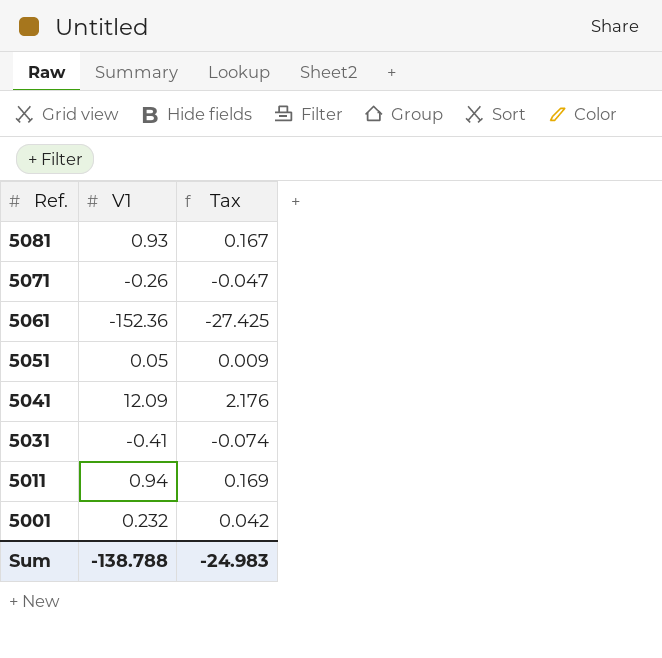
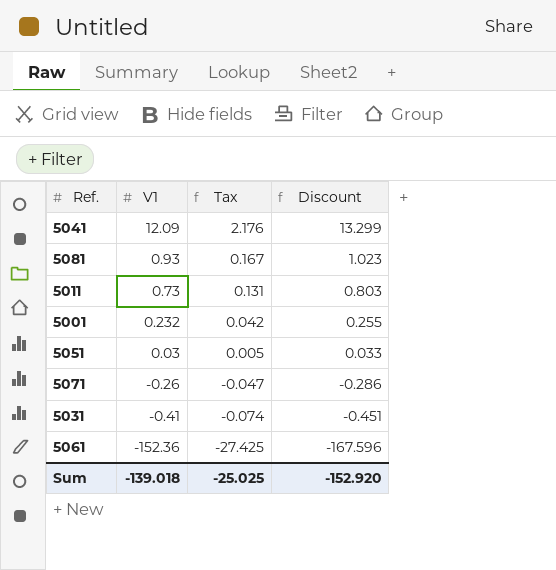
row order: Ref. descending -> V1 descending
column Discount | formula: none -> [V1] * 1.1
5011 | V1: 0.94 -> 0.73
5011 | Tax: 0.169 -> 0.131
5051 | V1: 0.05 -> 0.03
5051 | Tax: 0.009 -> 0.005
Sum | V1: -138.788 -> -139.018
Sum | Tax: -24.983 -> -25.025

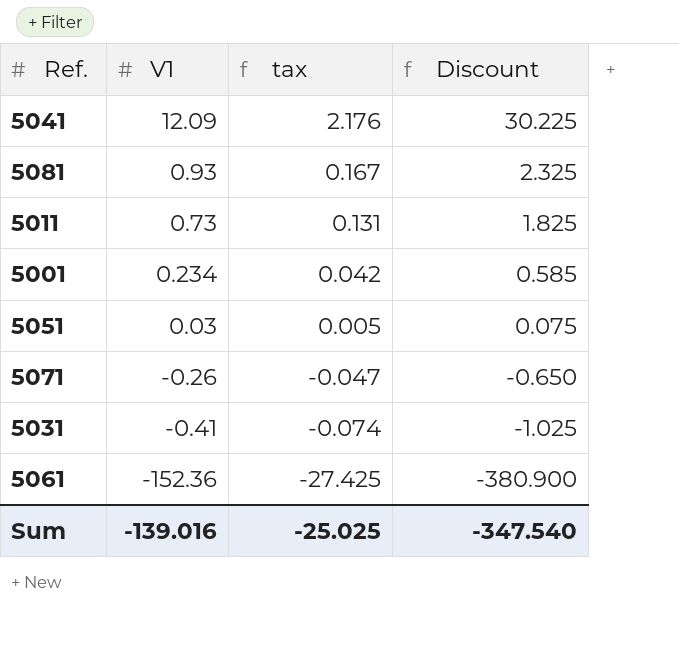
column name: Tax -> tax
column Discount | formula: [V1] * 1.1 -> [V1] * 2.5
5001 | V1: 0.232 -> 0.234
Sum | V1: -139.018 -> -139.016
Sum | Discount: -152.920 -> -347.540

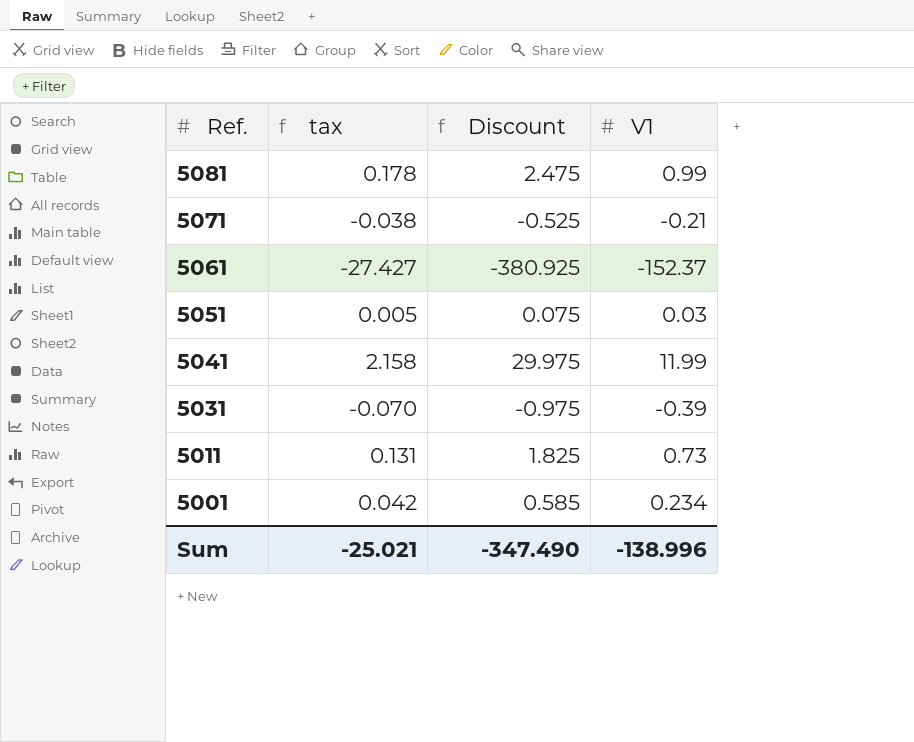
row order: V1 descending -> Ref. descending
column V1 | position: 2 -> 4
5081 | tax: 0.167 -> 0.178
5081 | Discount: 2.325 -> 2.475
5081 | V1: 0.93 -> 0.99
5071 | tax: -0.047 -> -0.038
5071 | Discount: -0.650 -> -0.525
5071 | V1: -0.26 -> -0.21
5061 | tax: -27.425 -> -27.427
5061 | Discount: -380.900 -> -380.925
5061 | V1: -152.36 -> -152.37
5041 | tax: 2.176 -> 2.158
5041 | Discount: 30.225 -> 29.975
5041 | V1: 12.09 -> 11.99
5031 | tax: -0.074 -> -0.070
5031 | Discount: -1.025 -> -0.975
5031 | V1: -0.41 -> -0.39
Sum | tax: -25.025 -> -25.021
Sum | Discount: -347.540 -> -347.490
Sum | V1: -139.016 -> -138.996

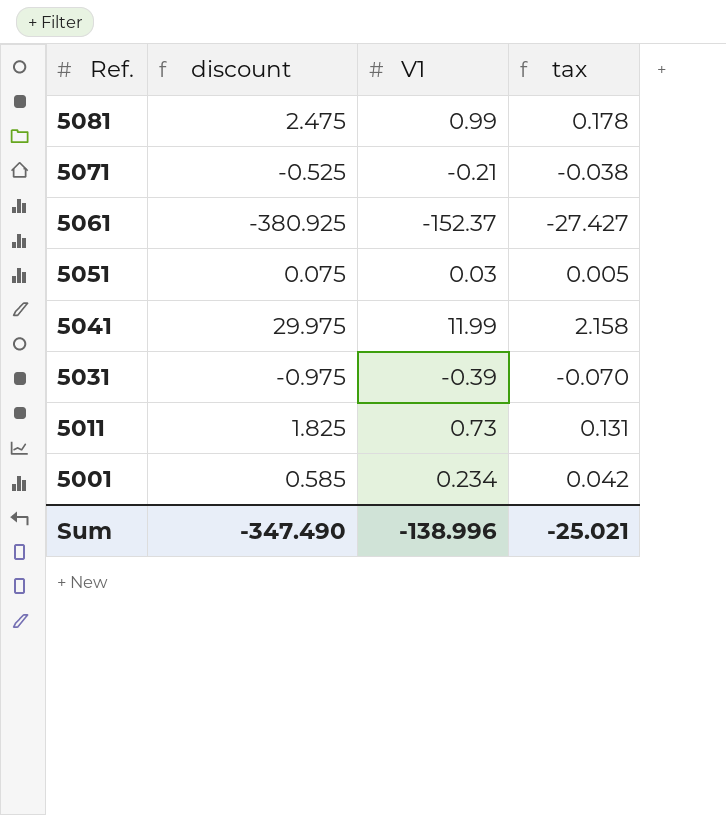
column name: Discount -> discount
column tax | position: 2 -> 4

